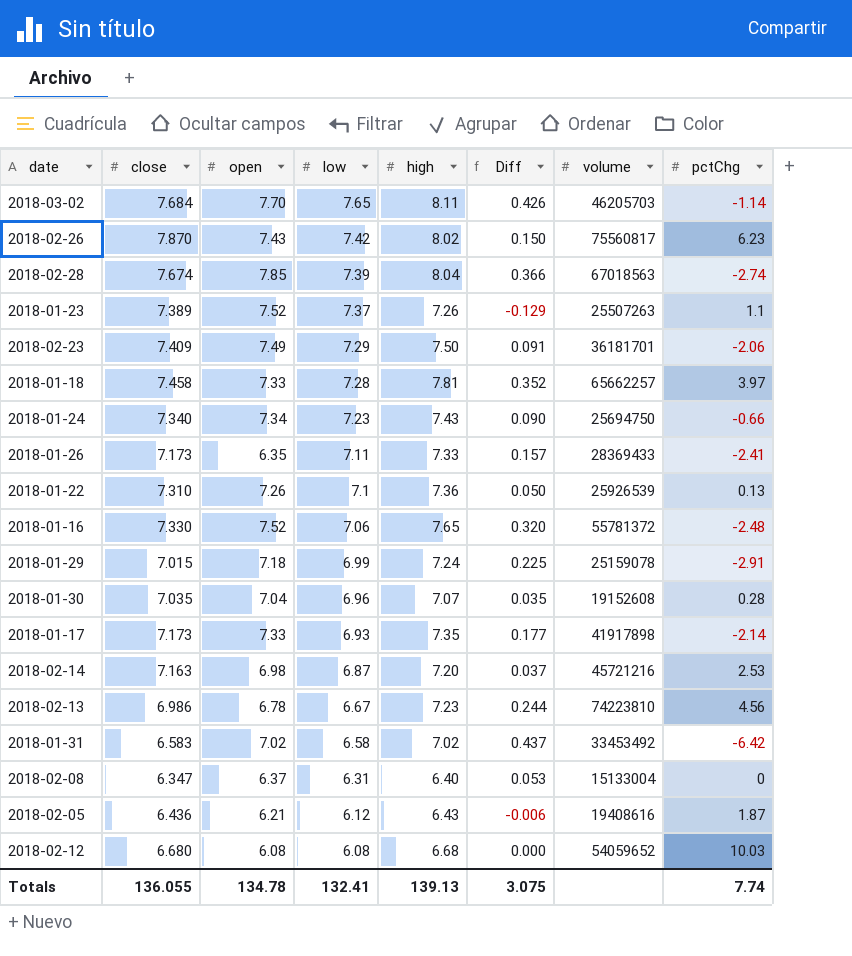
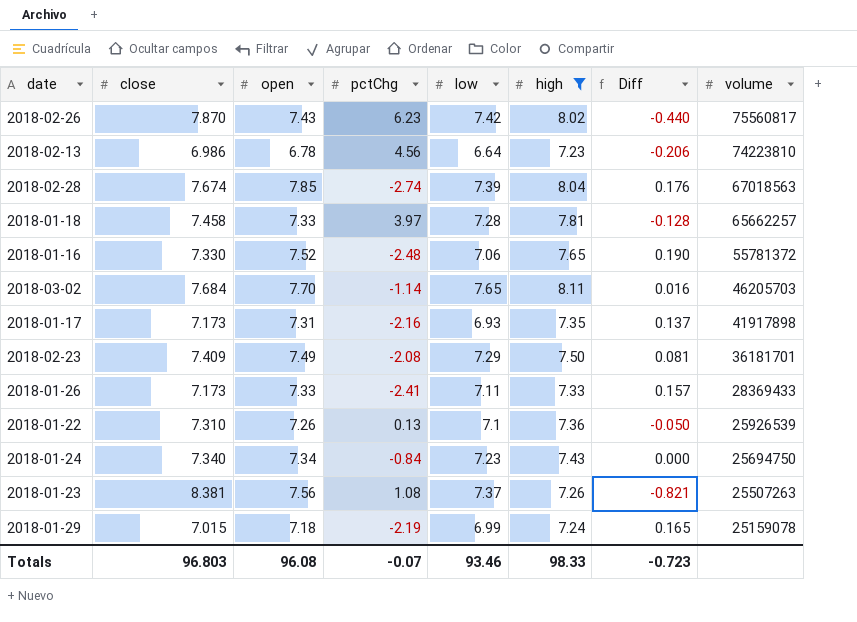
filter: none -> high >= 7.23
row order: low descending -> volume descending
column pctChg | position: 8 -> 4
column Diff | formula: [high] - [close] -> [open] - [close]
2018-02-13 | low: 6.67 -> 6.64
2018-01-17 | open: 7.33 -> 7.31
2018-01-17 | pctChg: -2.14 -> -2.16
2018-02-23 | pctChg: -2.06 -> -2.08
2018-01-26 | open: 6.35 -> 7.33
2018-01-24 | pctChg: -0.66 -> -0.84
2018-01-23 | close: 7.389 -> 8.381
2018-01-23 | open: 7.52 -> 7.56
2018-01-23 | pctChg: 1.1 -> 1.08
2018-01-29 | pctChg: -2.91 -> -2.19
Totals | close: 136.055 -> 96.803
Totals | open: 134.78 -> 96.08
Totals | pctChg: 7.74 -> -0.07
Totals | low: 132.41 -> 93.46
Totals | high: 139.13 -> 98.33
Totals | Diff: 3.075 -> -0.723

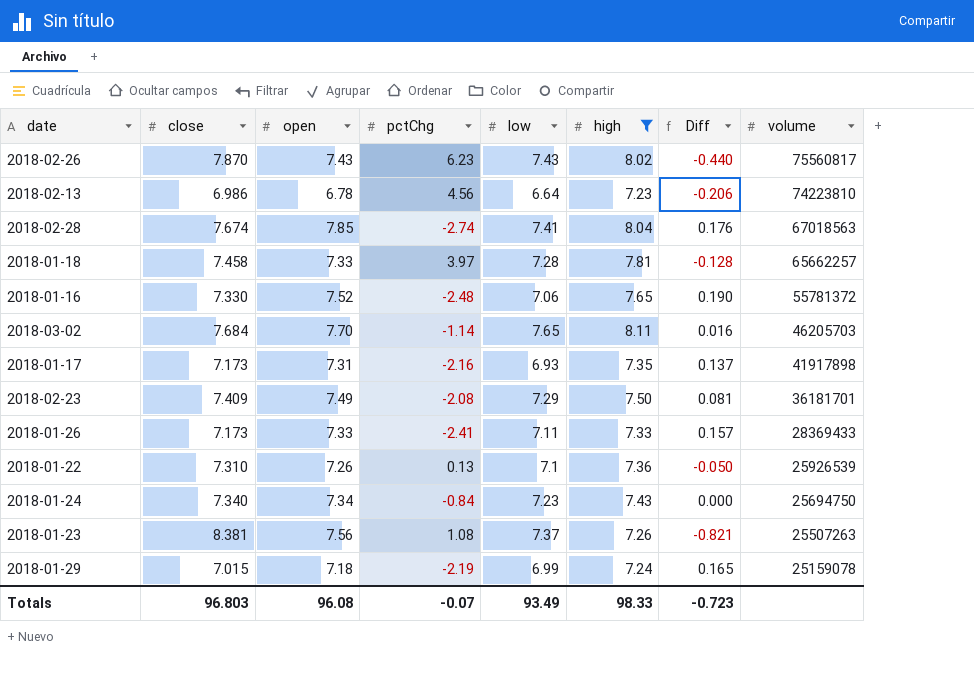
2018-02-26 | low: 7.42 -> 7.43
2018-02-28 | low: 7.39 -> 7.41
Totals | low: 93.46 -> 93.49

